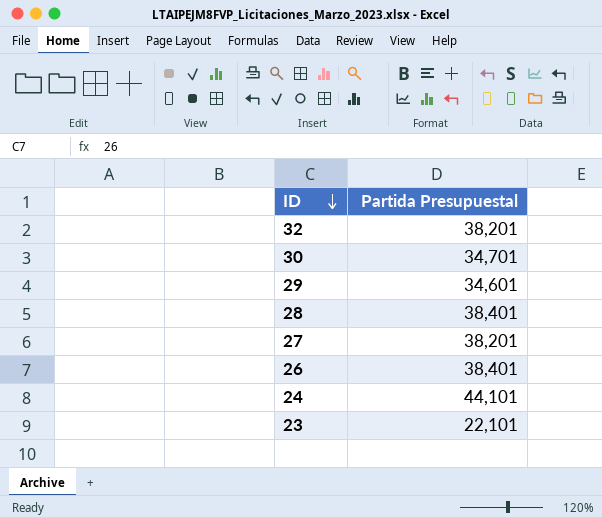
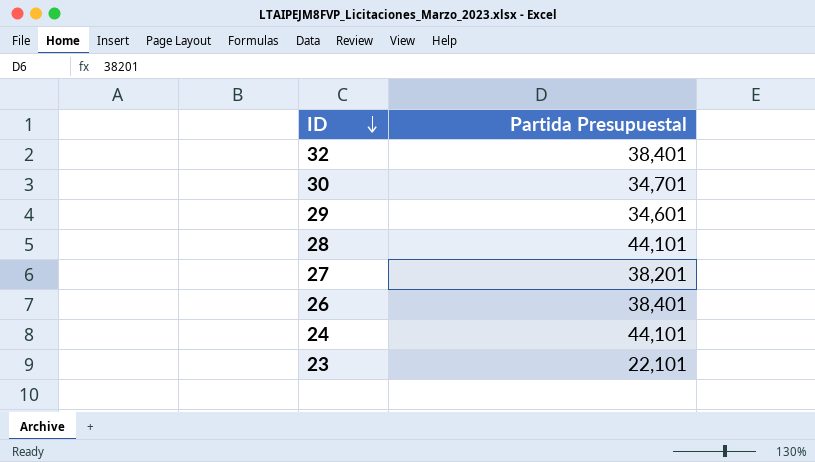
32 | Partida Presupuestal: 38,201 -> 38,401
28 | Partida Presupuestal: 38,401 -> 44,101

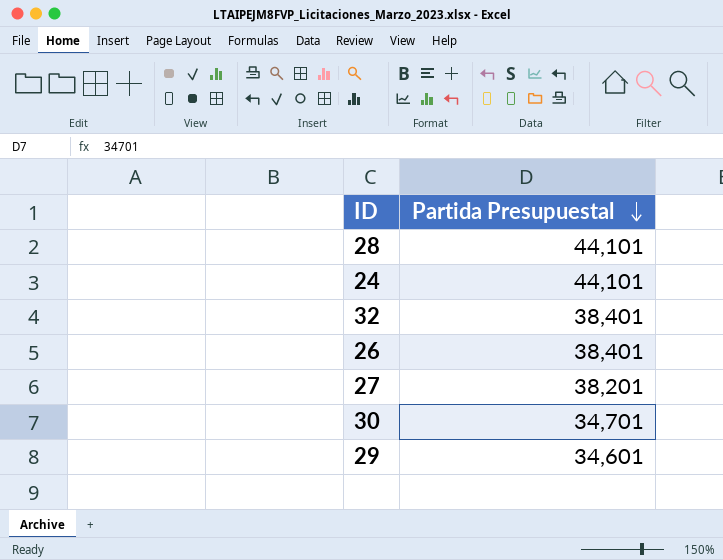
row order: ID descending -> Partida Presupuestal descending
row 23: 22,101 -> none

